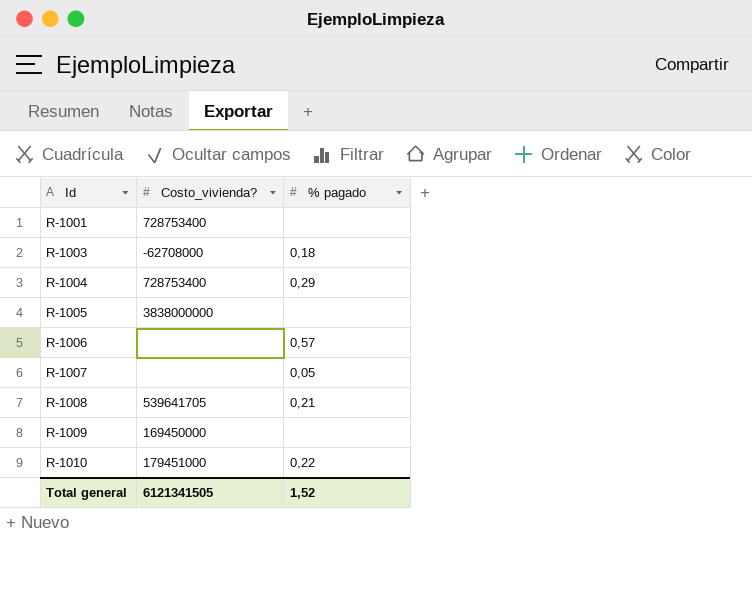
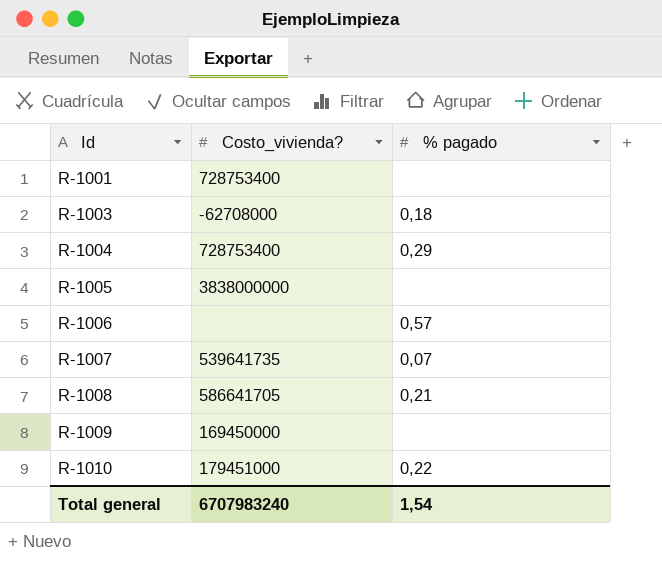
R-1007 | Costo_vivienda?: none -> 539641735
R-1007 | % pagado: 0,05 -> 0,07
R-1008 | Costo_vivienda?: 539641705 -> 586641705
Total general | Costo_vivienda?: 6121341505 -> 6707983240
Total general | % pagado: 1,52 -> 1,54

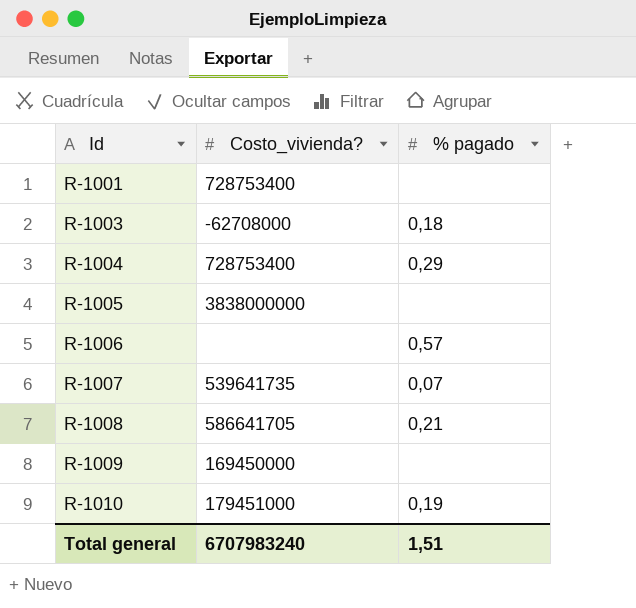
R-1010 | % pagado: 0,22 -> 0,19
Total general | % pagado: 1,54 -> 1,51

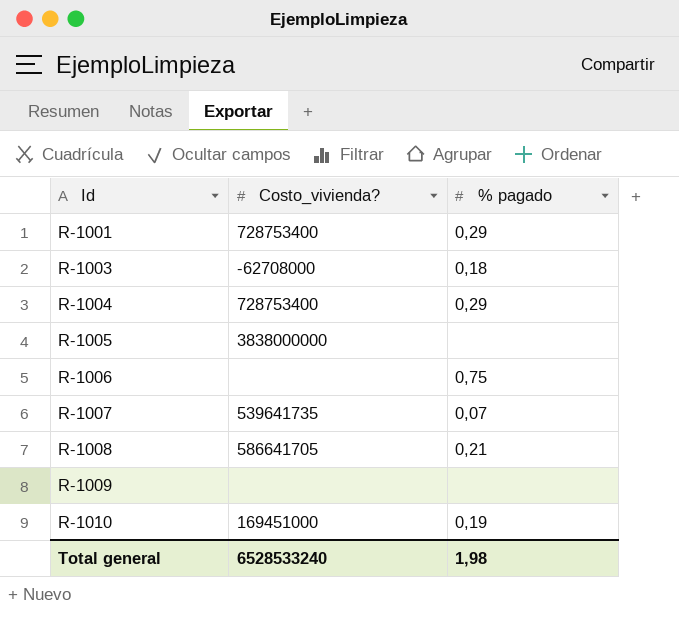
R-1001 | % pagado: none -> 0,29
R-1006 | % pagado: 0,57 -> 0,75
R-1009 | Costo_vivienda?: 169450000 -> none
R-1010 | Costo_vivienda?: 179451000 -> 169451000
Total general | Costo_vivienda?: 6707983240 -> 6528533240
Total general | % pagado: 1,51 -> 1,98

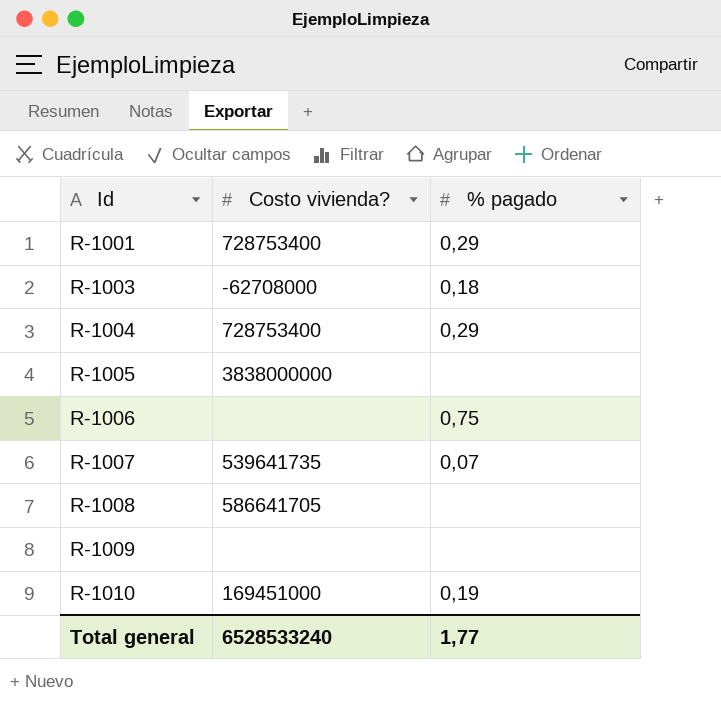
column name: Costo_vivienda? -> Costo vivienda?
R-1008 | % pagado: 0,21 -> none
Total general | % pagado: 1,98 -> 1,77

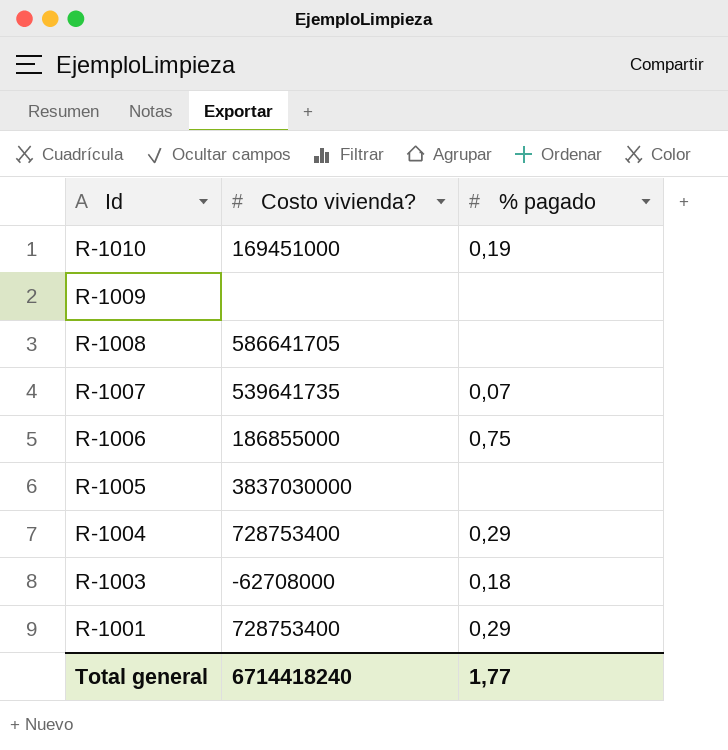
row order: Id ascending -> Id descending
R-1006 | Costo vivienda?: none -> 186855000
R-1005 | Costo vivienda?: 3838000000 -> 3837030000
Total general | Costo vivienda?: 6528533240 -> 6714418240

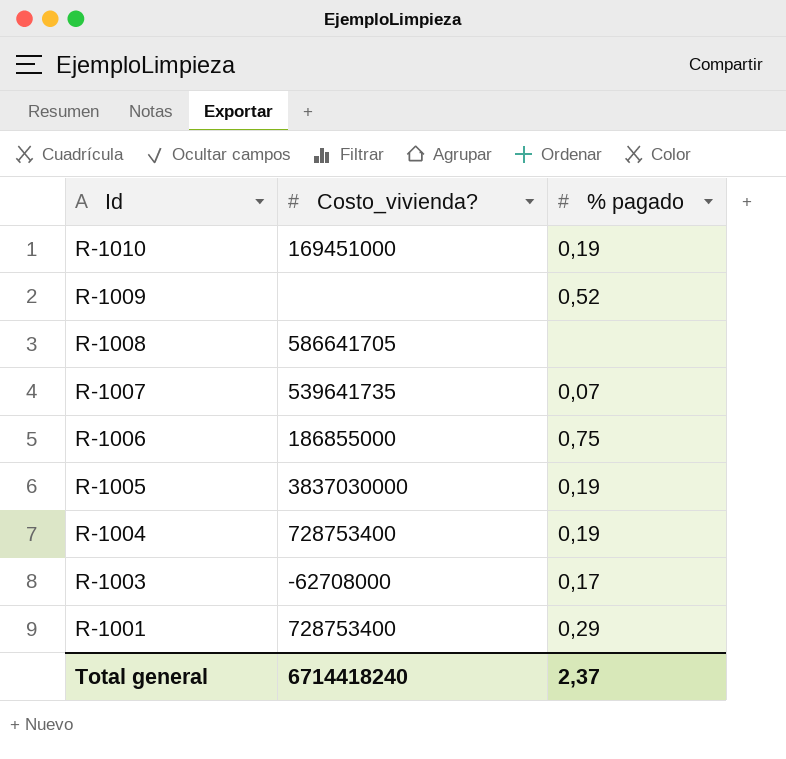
column name: Costo vivienda? -> Costo_vivienda?
R-1009 | % pagado: none -> 0,52
R-1005 | % pagado: none -> 0,19
R-1004 | % pagado: 0,29 -> 0,19
R-1003 | % pagado: 0,18 -> 0,17
Total general | % pagado: 1,77 -> 2,37

